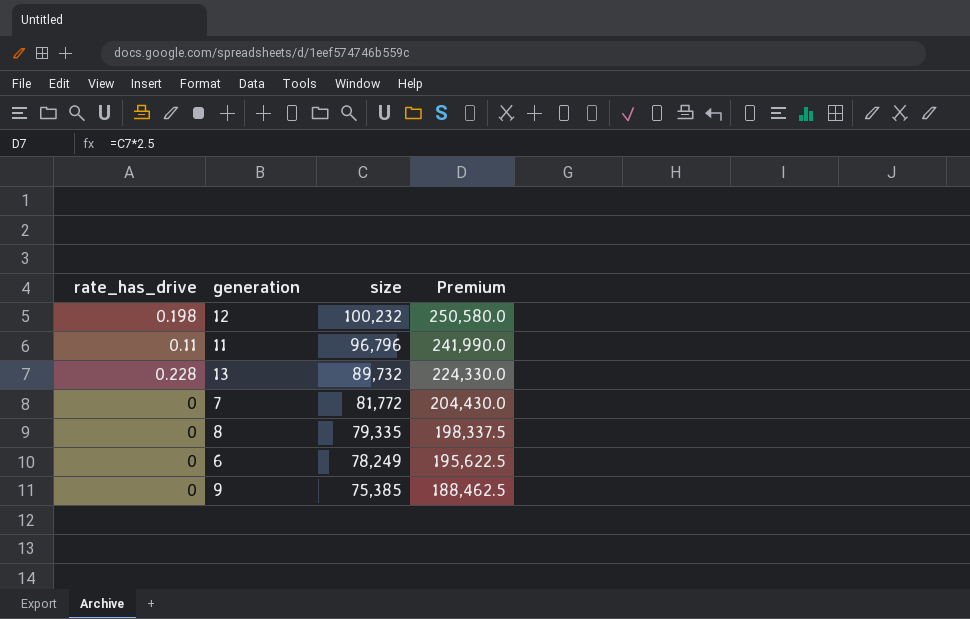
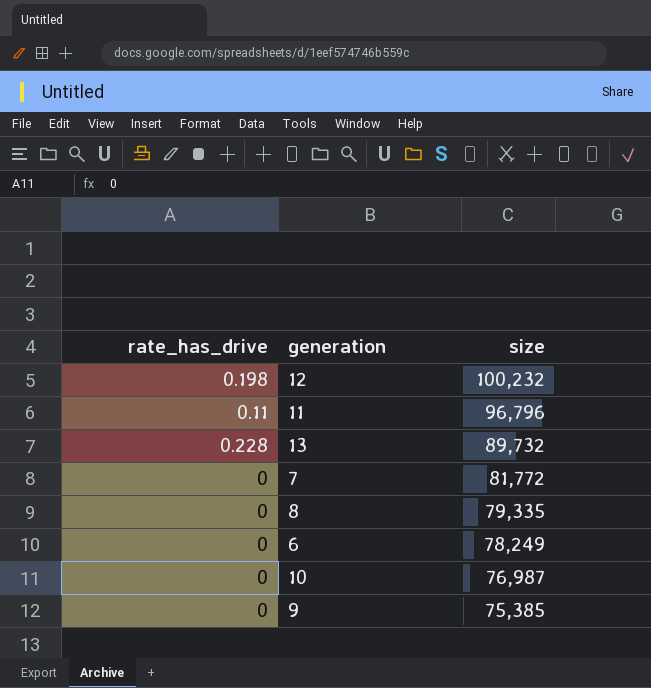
column Premium | formula: [size] * 2.5 -> none
row 10: none -> 0 | 76,987

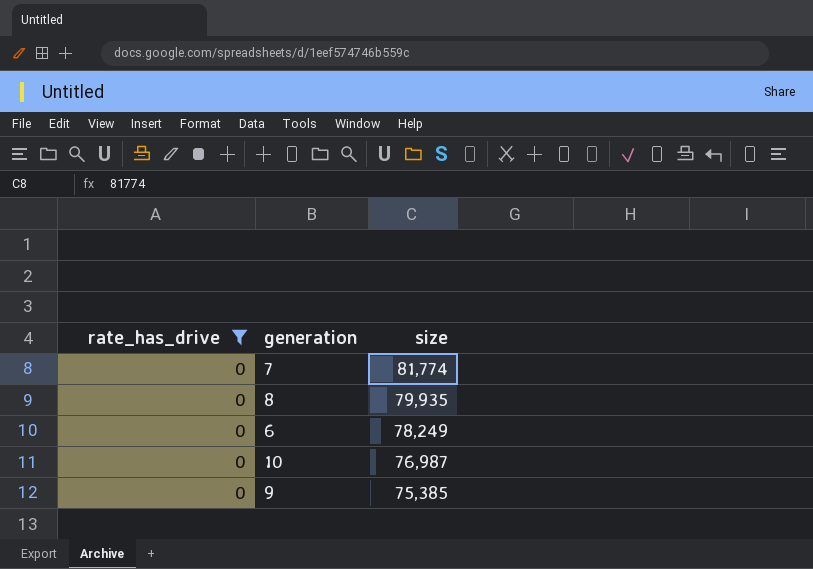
filter: none -> rate_has_drive = 0
7 | size: 81,772 -> 81,774
8 | size: 79,335 -> 79,935

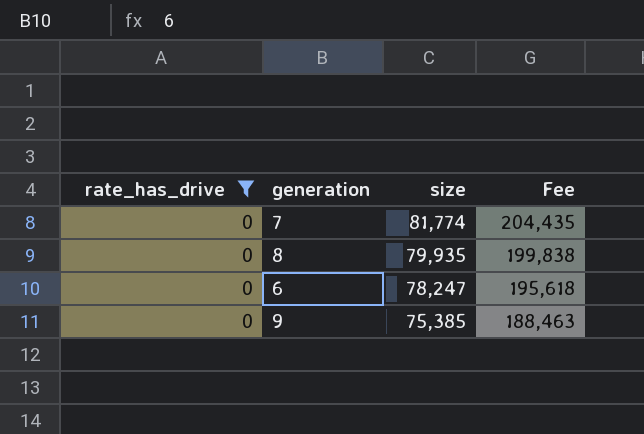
column Fee | formula: none -> [size] * 2.5
row 10: 0 | 76,987 -> none
6 | size: 78,249 -> 78,247

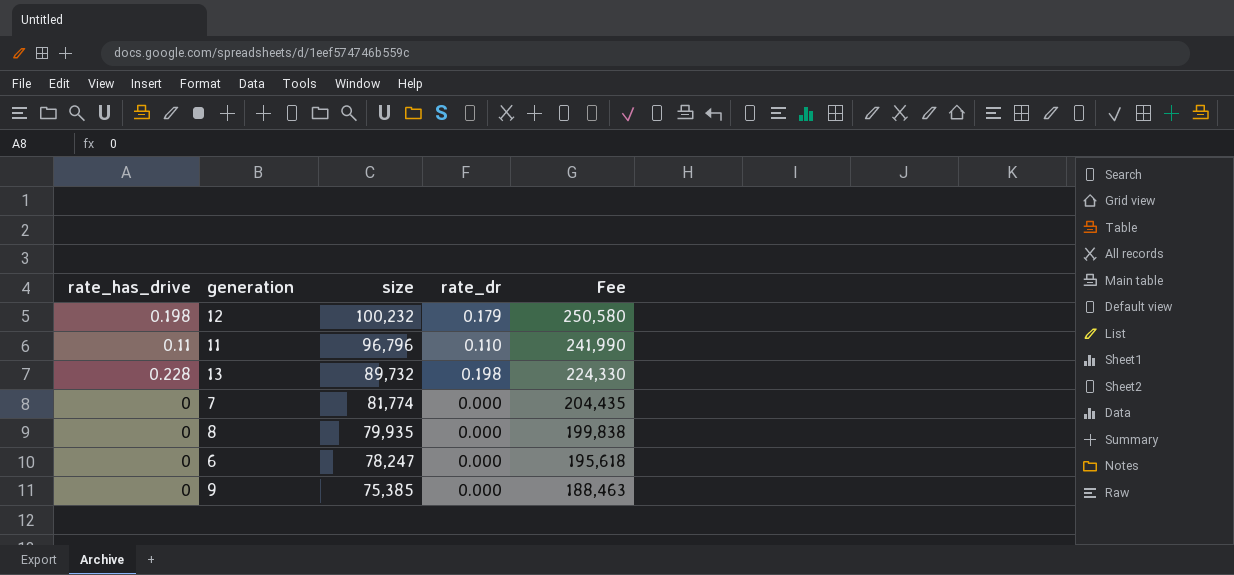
filter: rate_has_drive = 0 -> none
column rate_dr | position: none -> 4

